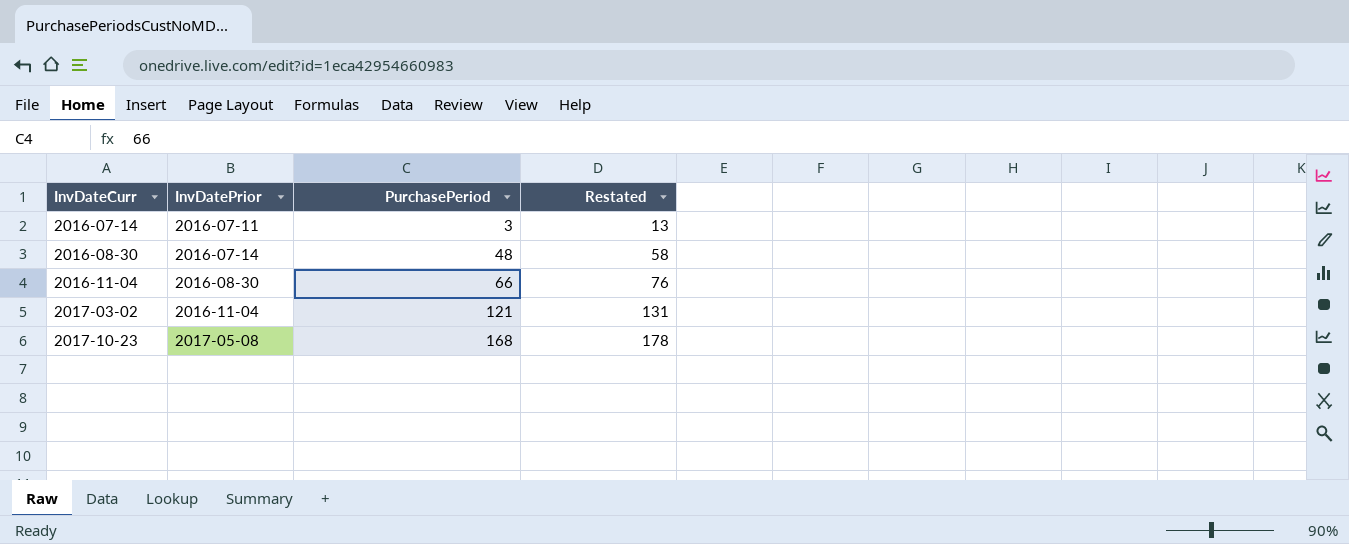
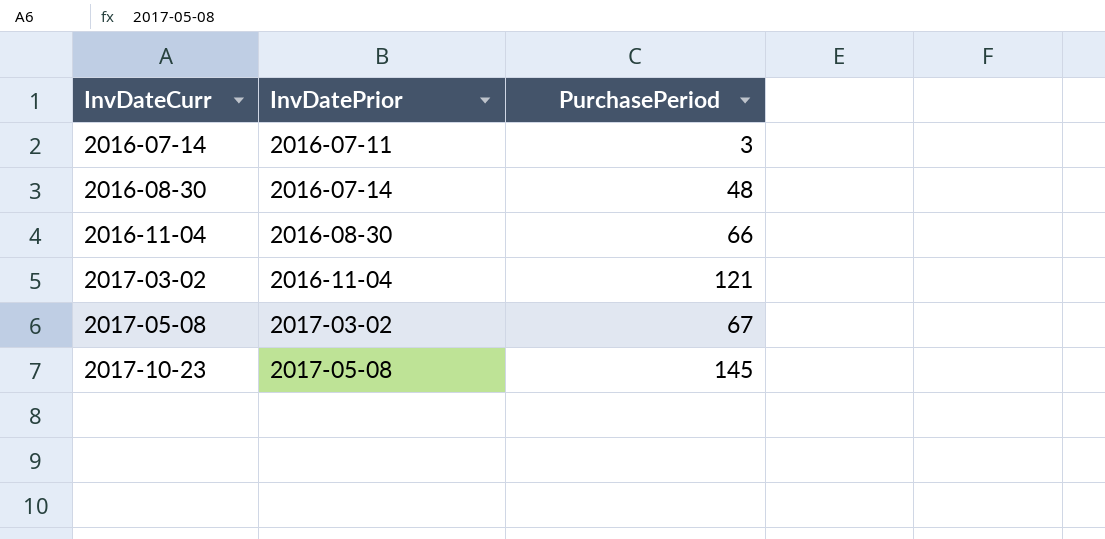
column Restated | formula: [PurchasePeriod] + 10 -> none
row 2017-05-08: none -> 2017-03-02 | 67
2017-10-23 | PurchasePeriod: 168 -> 145

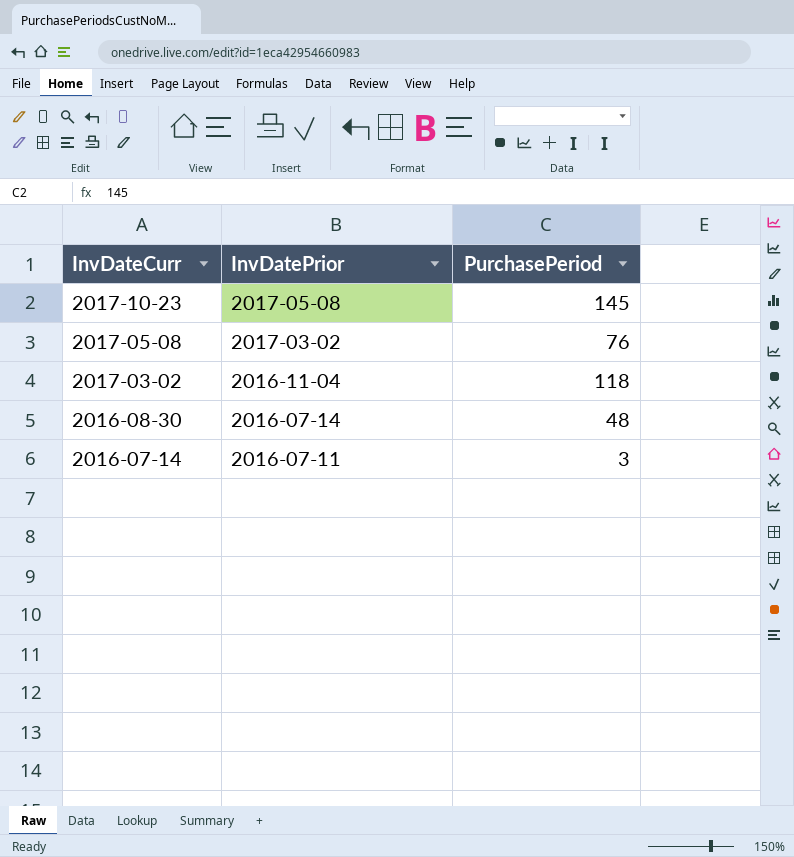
row order: InvDateCurr ascending -> InvDateCurr descending
row 2016-11-04: 2016-08-30 | 66 -> none
2017-05-08 | PurchasePeriod: 67 -> 76
2017-03-02 | PurchasePeriod: 121 -> 118

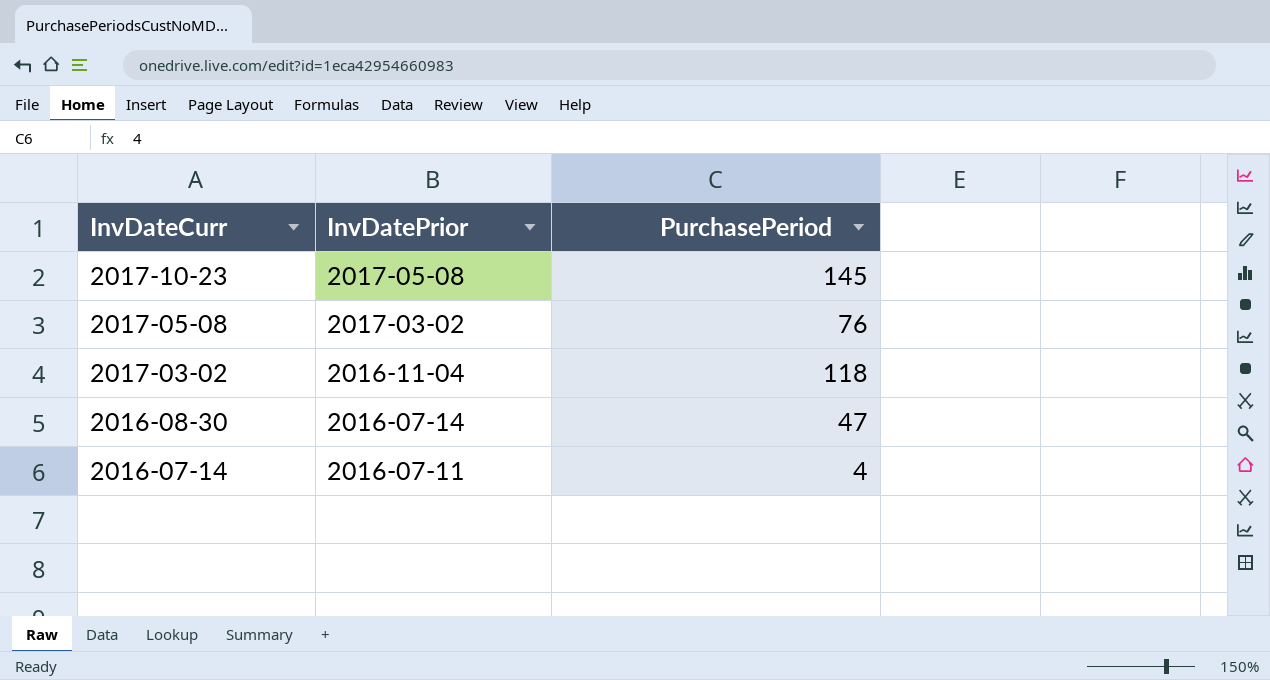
2016-08-30 | PurchasePeriod: 48 -> 47
2016-07-14 | PurchasePeriod: 3 -> 4

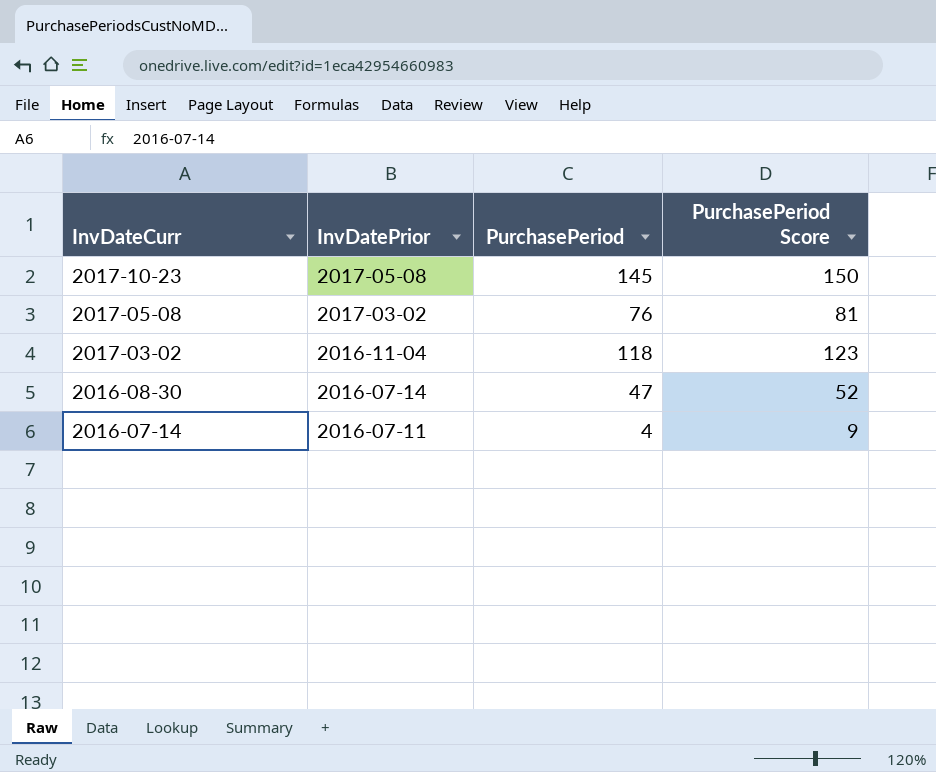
column PurchasePeriod Score | formula: none -> [PurchasePeriod] + 5

